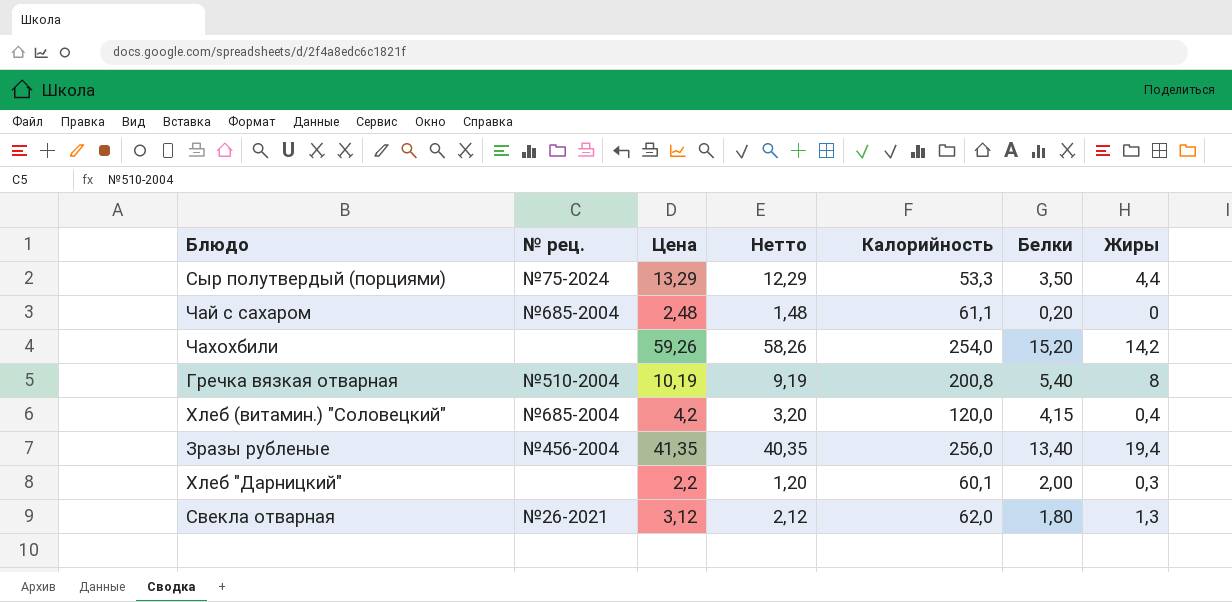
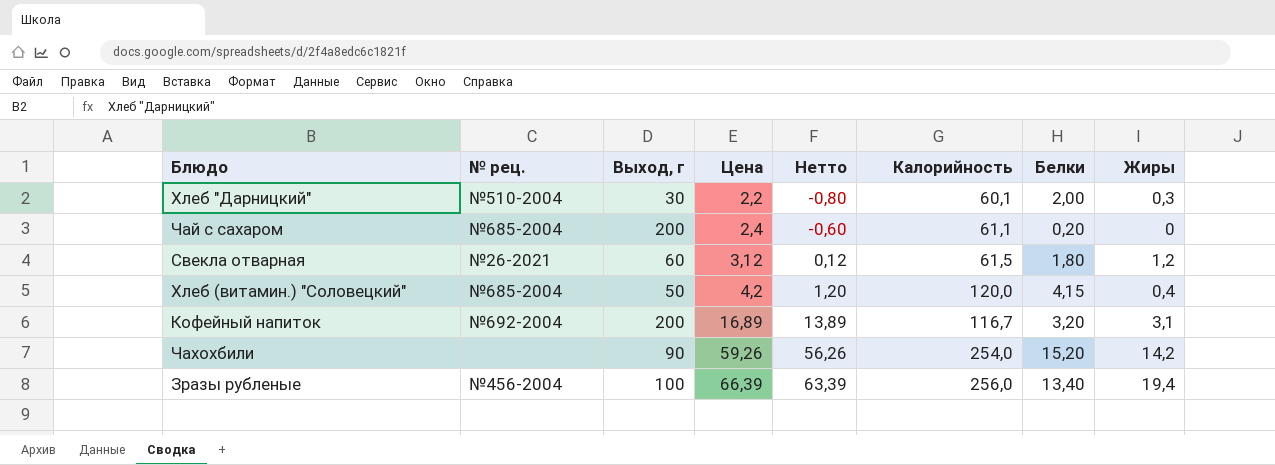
row order: none -> Цена ascending
column Выход, г | position: none -> 3
column Нетто | formula: [Цена] - 1 -> [Цена] - 3
row Сыр полутвердый (порциями): №75-2024 | 13,29 | 12,29 | 53,3 | 3,50 | 4,4 -> none
row Гречка вязкая отварная: №510-2004 | 10,19 | 9,19 | 200,8 | 5,40 | 8 -> none
Хлеб "Дарницкий" | № рец.: none -> №510-2004
Чай с сахаром | Цена: 2,48 -> 2,4
Свекла отварная | Калорийность: 62,0 -> 61,5
Свекла отварная | Жиры: 1,3 -> 1,2
row Кофейный напиток: none -> №692-2004 | 200 | 16,89 | 13,89 | 116,7 | 3,20 | 3,1
Зразы рубленые | Цена: 41,35 -> 66,39

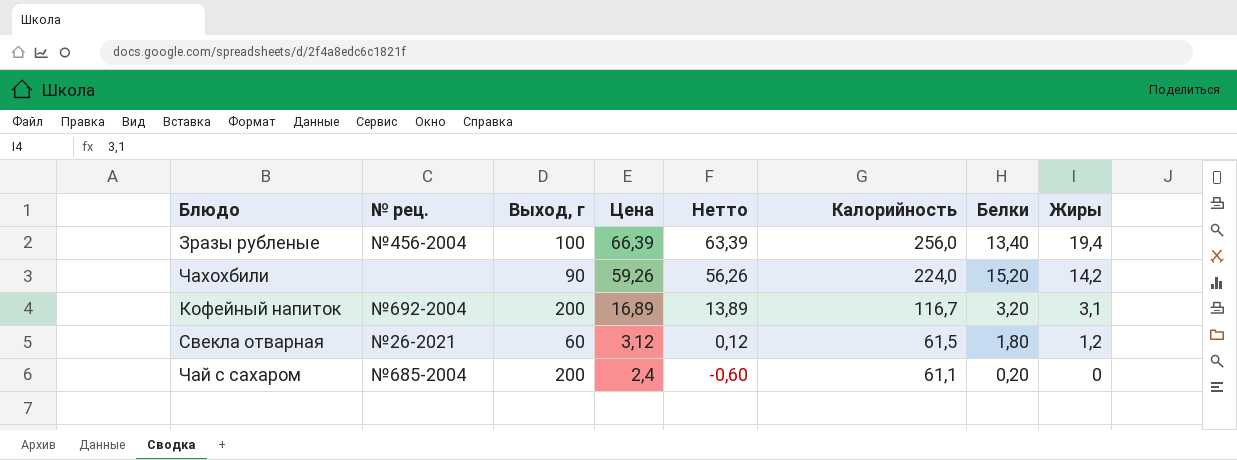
row order: Цена ascending -> Цена descending
row Хлеб "Дарницкий": №510-2004 | 30 | 2,2 | -0,80 | 60,1 | 2,00 | 0,3 -> none
row Хлеб (витамин.) "Соловецкий": №685-2004 | 50 | 4,2 | 1,20 | 120,0 | 4,15 | 0,4 -> none
Чахохбили | Калорийность: 254,0 -> 224,0

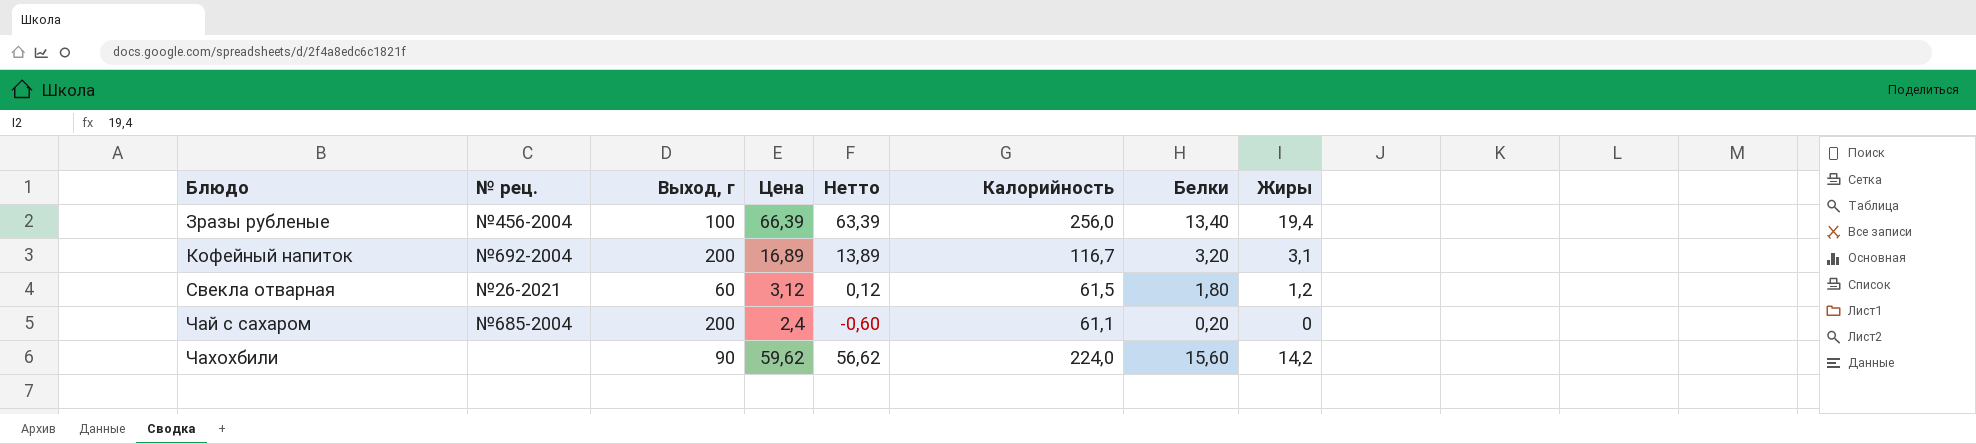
row order: Цена descending -> Блюдо ascending
Чахохбили | Цена: 59,26 -> 59,62
Чахохбили | Нетто: 56,26 -> 56,62
Чахохбили | Белки: 15,20 -> 15,60

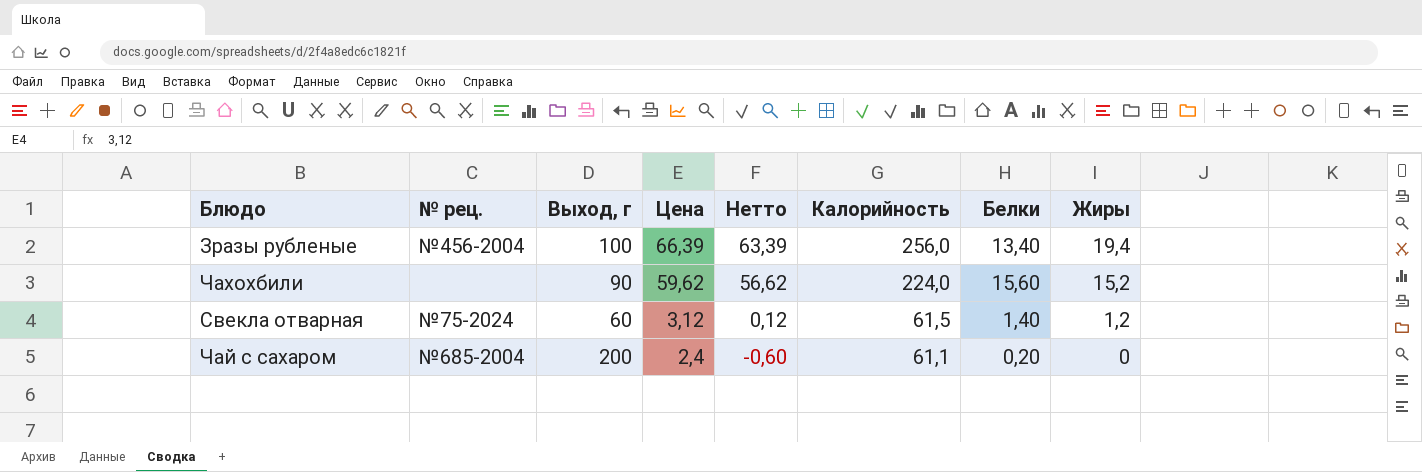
row order: Блюдо ascending -> Цена descending
row Кофейный напиток: №692-2004 | 200 | 16,89 | 13,89 | 116,7 | 3,20 | 3,1 -> none
Чахохбили | Жиры: 14,2 -> 15,2
Свекла отварная | № рец.: №26-2021 -> №75-2024
Свекла отварная | Белки: 1,80 -> 1,40

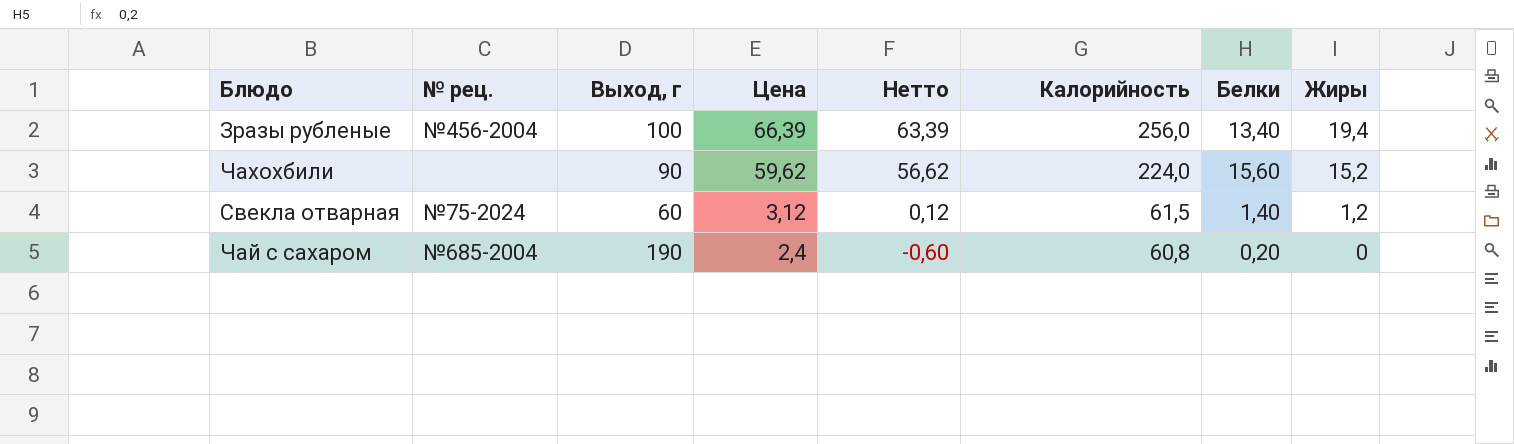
Чай с сахаром | Выход, г: 200 -> 190
Чай с сахаром | Калорийность: 61,1 -> 60,8

